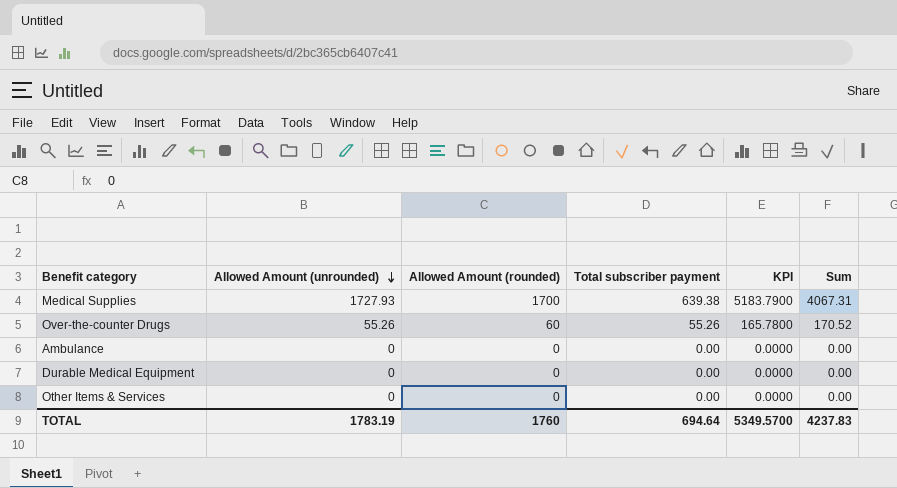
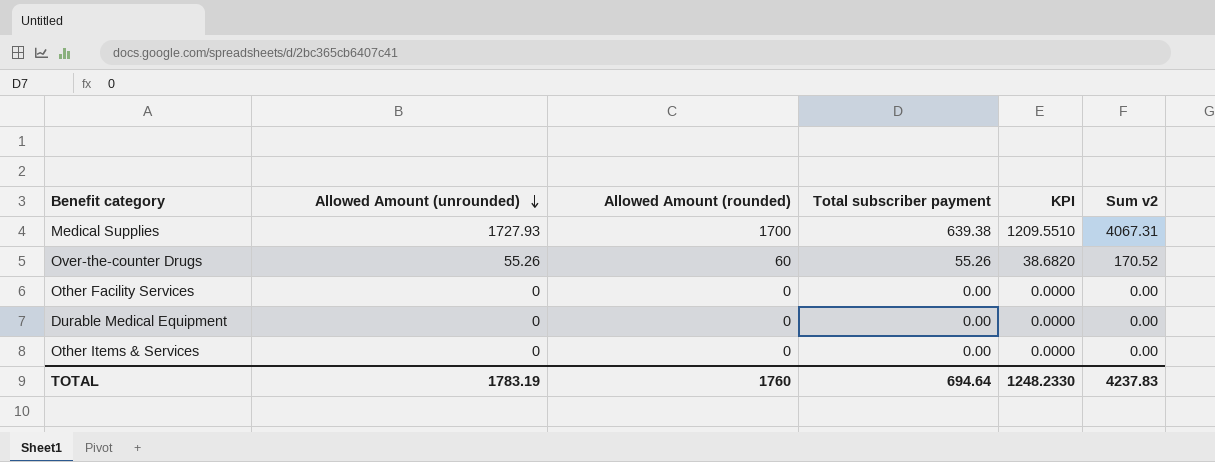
column KPI | formula: [Allowed Amount (unrounded)] * 3 -> [Allowed Amount (unrounded)] * 0.7
column name: Sum -> Sum v2
row Ambulance: 0 | 0 | 0.00 | 0.0000 | 0.00 -> none
row Other Facility Services: none -> 0 | 0 | 0.00 | 0.0000 | 0.00
TOTAL | KPI: 5349.5700 -> 1248.2330

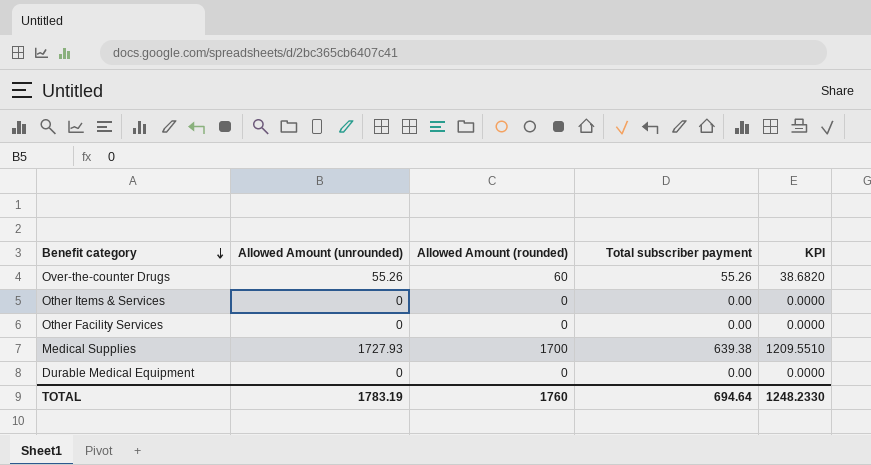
row order: Allowed Amount (unrounded) descending -> Benefit category descending
column Sum v2 | formula: [Allowed Amount (unrounded)] + [Allowed Amount (rounded)] + [Total subscriber payment] -> none

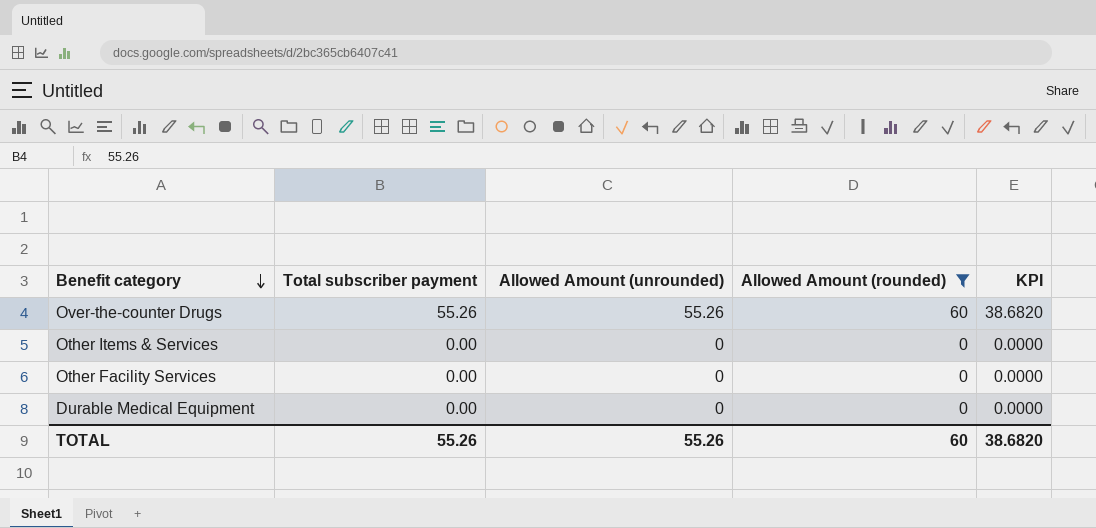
filter: none -> Allowed Amount (rounded) != 1700
column Total subscriber payment | position: 4 -> 2
TOTAL | Total subscriber payment: 694.64 -> 55.26
TOTAL | Allowed Amount (unrounded): 1783.19 -> 55.26
TOTAL | Allowed Amount (rounded): 1760 -> 60
TOTAL | KPI: 1248.2330 -> 38.6820

